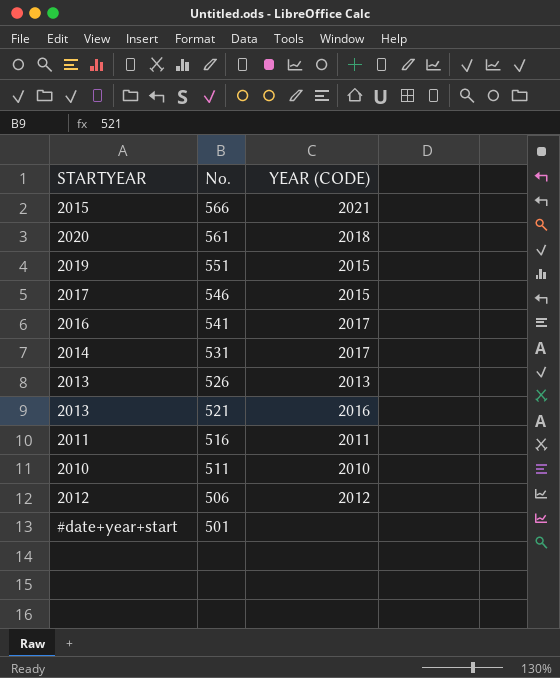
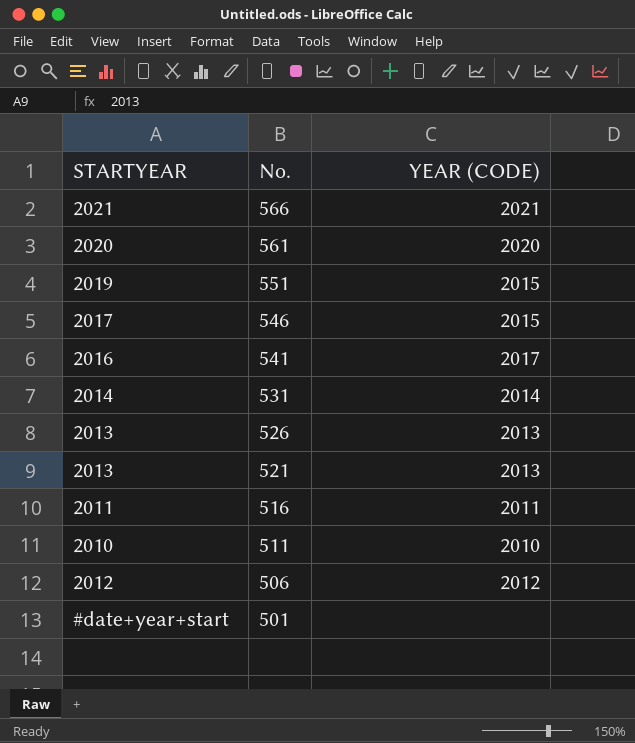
566 | STARTYEAR: 2015 -> 2021
561 | YEAR (CODE): 2018 -> 2020
531 | YEAR (CODE): 2017 -> 2014
521 | YEAR (CODE): 2016 -> 2013

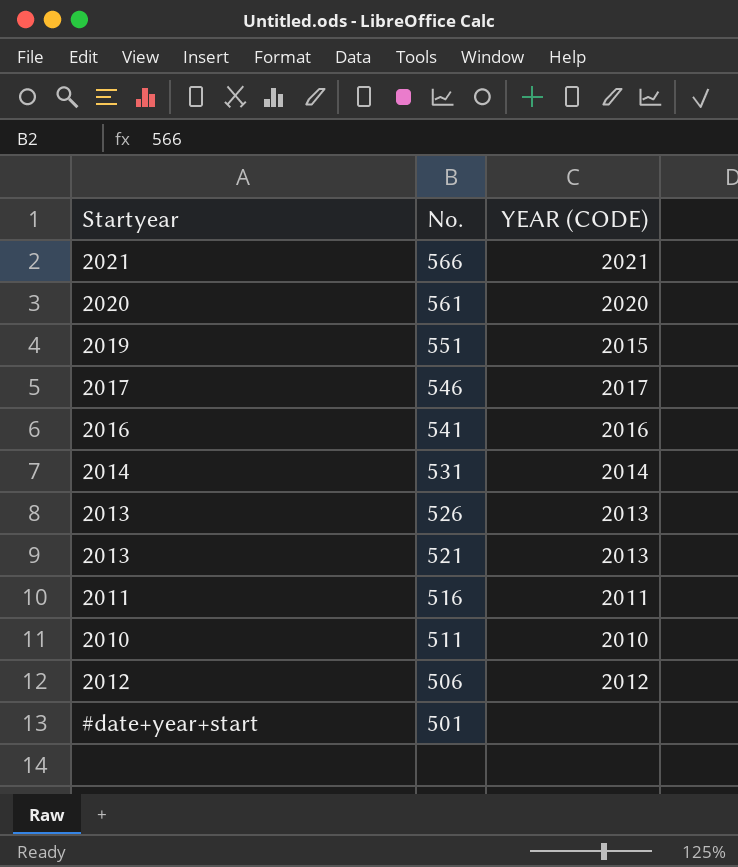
column name: STARTYEAR -> Startyear
546 | YEAR (CODE): 2015 -> 2017
541 | YEAR (CODE): 2017 -> 2016

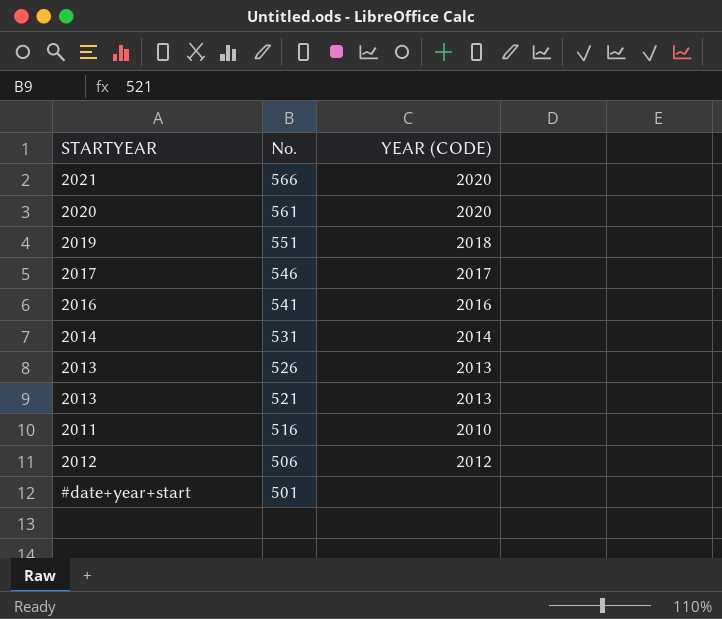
column name: Startyear -> STARTYEAR
row 511: 2010 | 2010 -> none
566 | YEAR (CODE): 2021 -> 2020
551 | YEAR (CODE): 2015 -> 2018
516 | YEAR (CODE): 2011 -> 2010

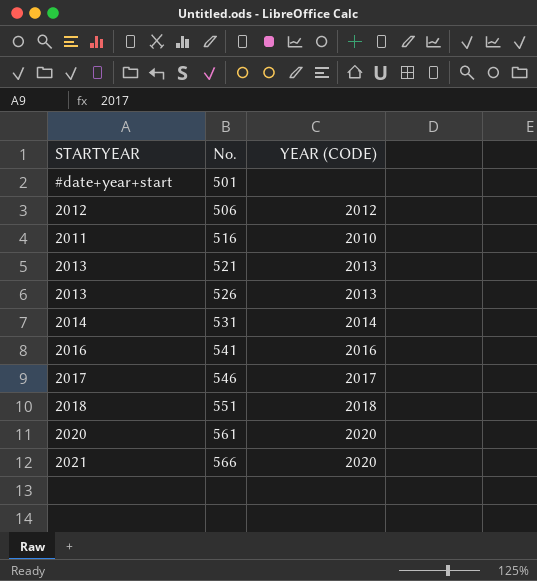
row order: No. descending -> No. ascending
551 | STARTYEAR: 2019 -> 2018

